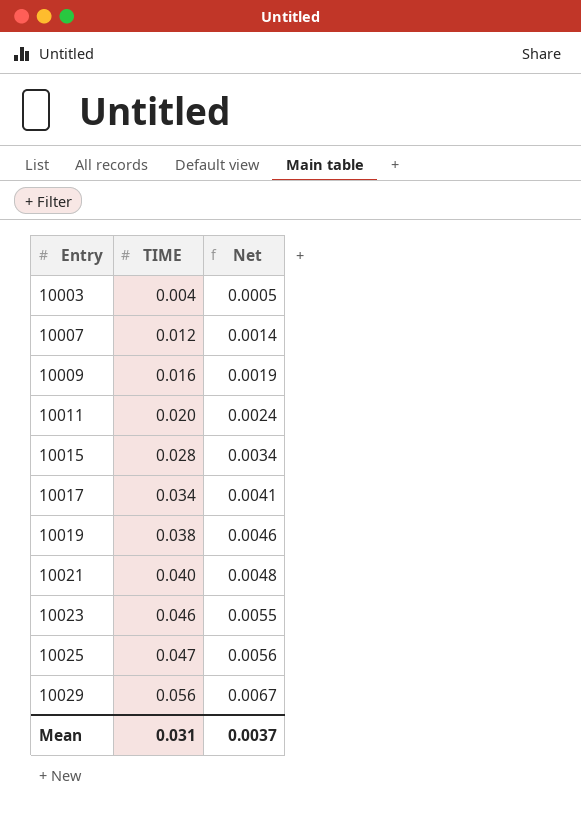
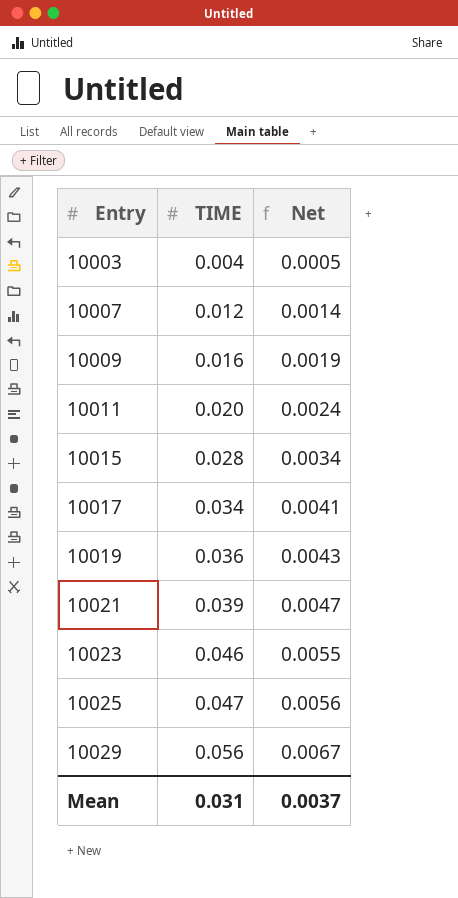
10019 | TIME: 0.038 -> 0.036
10019 | Net: 0.0046 -> 0.0043
10021 | TIME: 0.040 -> 0.039
10021 | Net: 0.0048 -> 0.0047

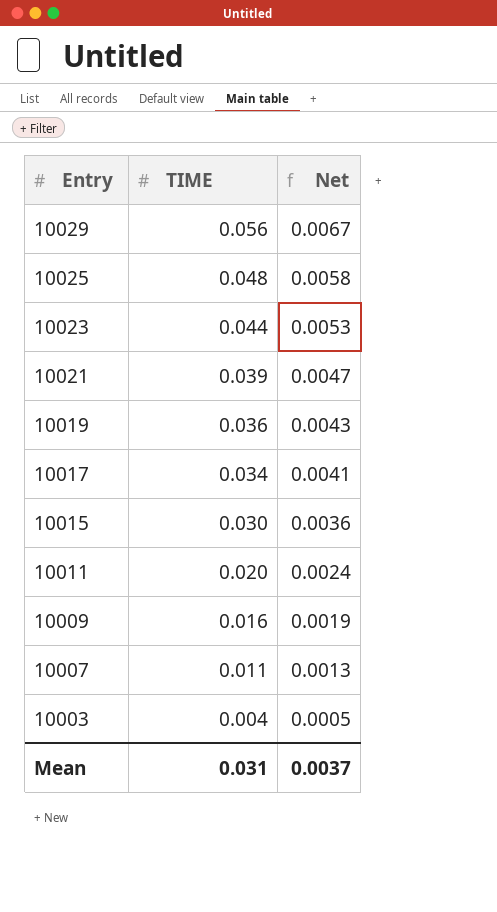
row order: Entry ascending -> Entry descending
10025 | TIME: 0.047 -> 0.048
10025 | Net: 0.0056 -> 0.0058
10023 | TIME: 0.046 -> 0.044
10023 | Net: 0.0055 -> 0.0053
10015 | TIME: 0.028 -> 0.030
10015 | Net: 0.0034 -> 0.0036
10007 | TIME: 0.012 -> 0.011
10007 | Net: 0.0014 -> 0.0013

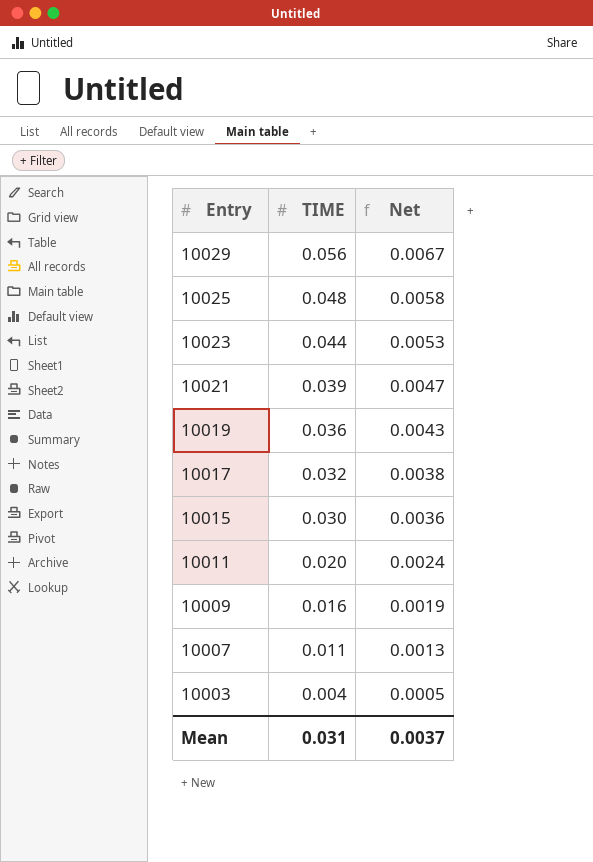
10017 | TIME: 0.034 -> 0.032
10017 | Net: 0.0041 -> 0.0038

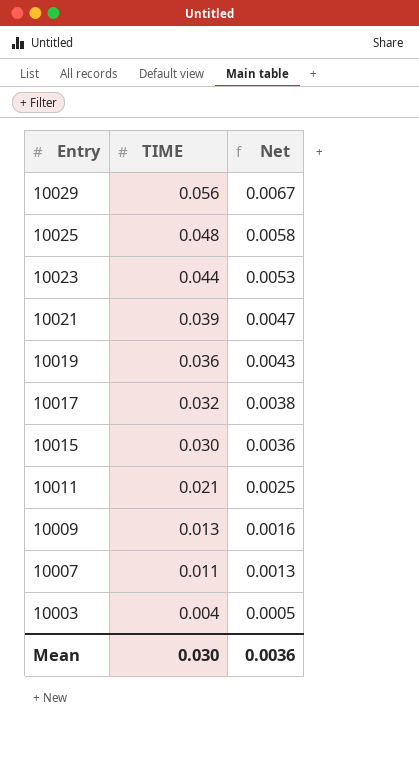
10011 | TIME: 0.020 -> 0.021
10011 | Net: 0.0024 -> 0.0025
10009 | TIME: 0.016 -> 0.013
10009 | Net: 0.0019 -> 0.0016
Mean | TIME: 0.031 -> 0.030
Mean | Net: 0.0037 -> 0.0036

